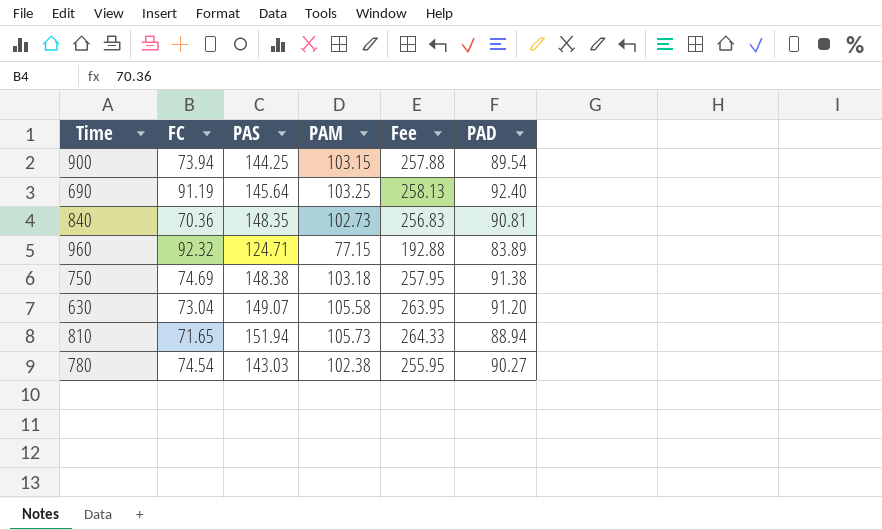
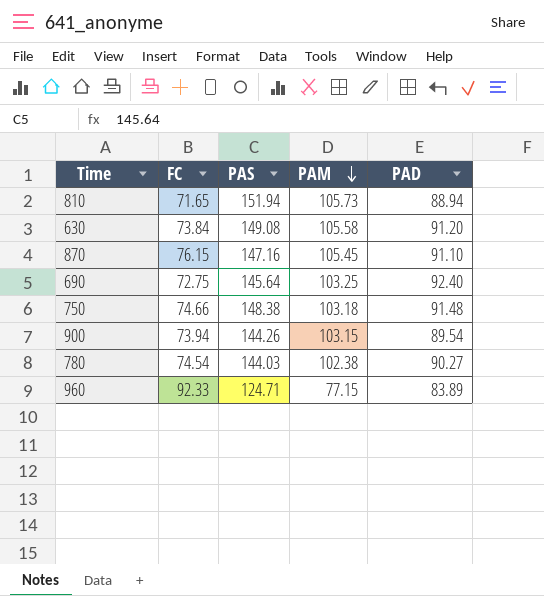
row order: none -> PAM descending
column Fee | formula: [PAM] * 2.5 -> none
row 840: 70.36 | 148.35 | 102.73 | 256.83 | 90.81 -> none
630 | FC: 73.04 -> 73.84
630 | PAS: 149.07 -> 149.08
row 870: none -> 76.15 | 147.16 | 105.45 | 91.10
690 | FC: 91.19 -> 72.75
750 | FC: 74.69 -> 74.66
750 | PAD: 91.38 -> 91.48
900 | PAS: 144.25 -> 144.26
780 | PAS: 143.03 -> 144.03
960 | FC: 92.32 -> 92.33

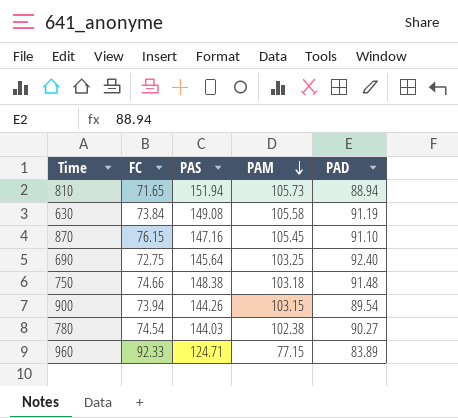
630 | PAD: 91.20 -> 91.19

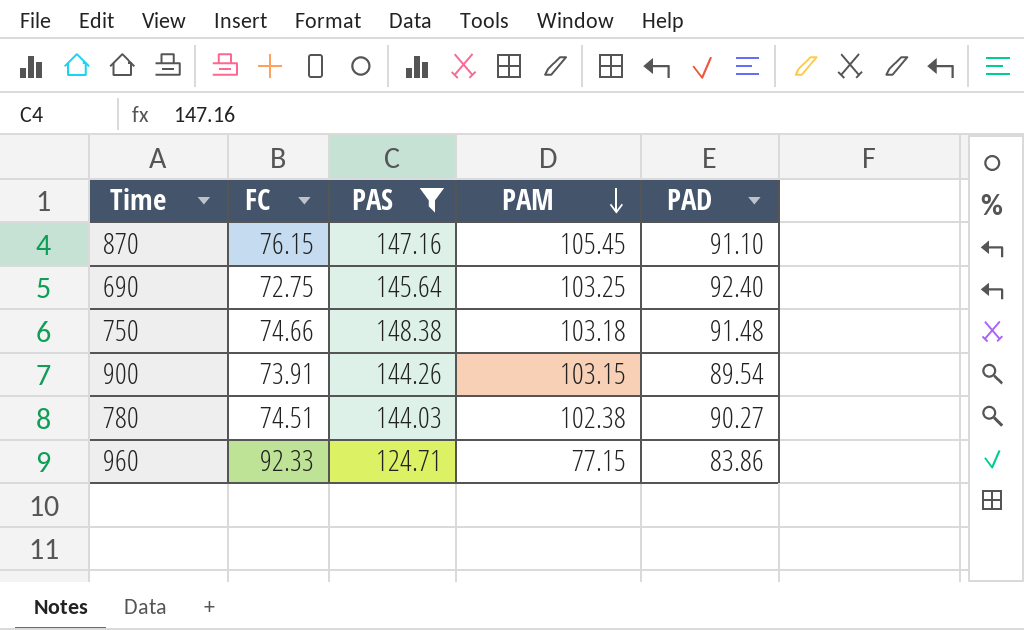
filter: none -> PAS <= 148.38
900 | FC: 73.94 -> 73.91
780 | FC: 74.54 -> 74.51
960 | PAD: 83.89 -> 83.86

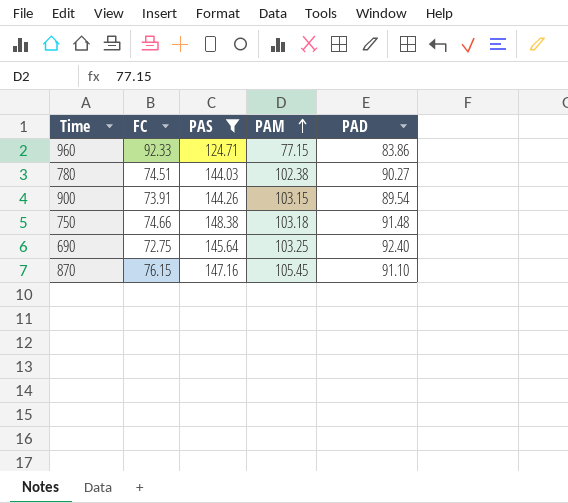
row order: PAM descending -> PAM ascending

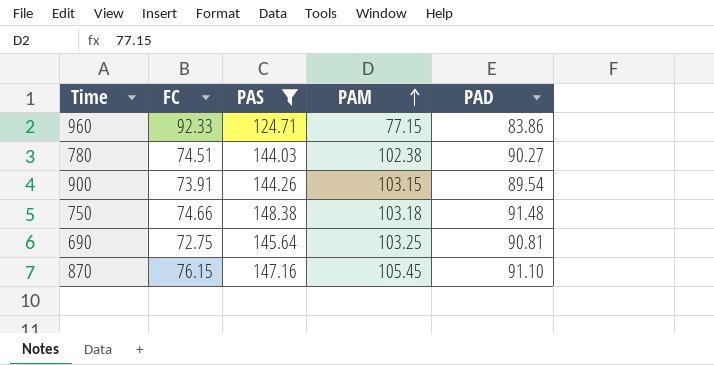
690 | PAD: 92.40 -> 90.81

